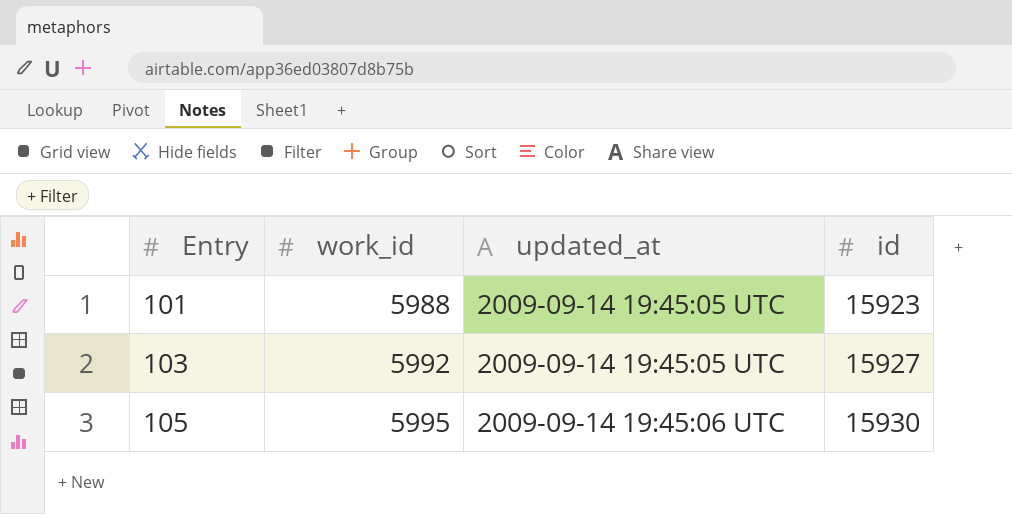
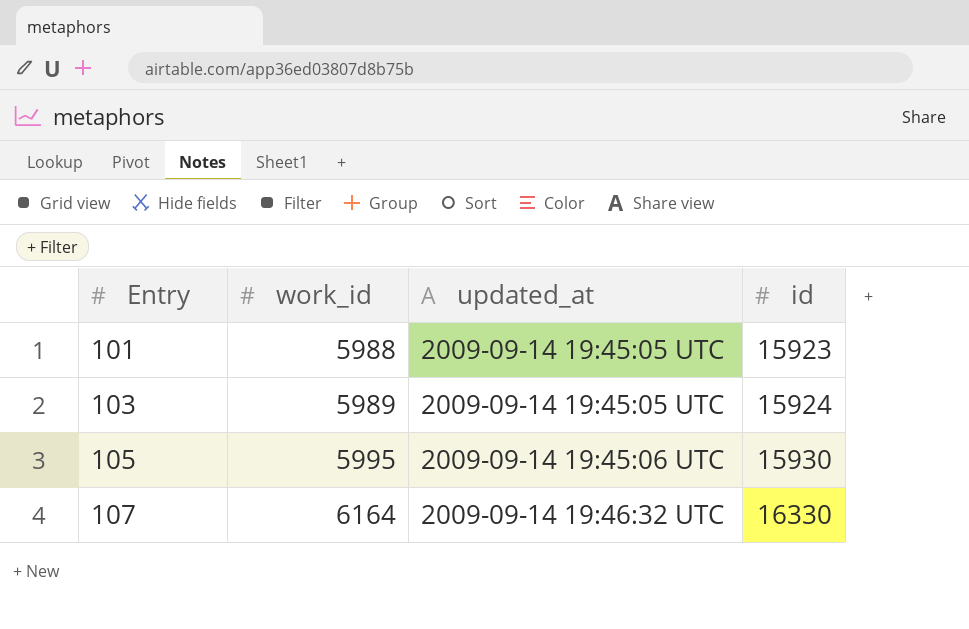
103 | work_id: 5992 -> 5989
103 | id: 15927 -> 15924
row 107: none -> 6164 | 2009-09-14 19:46:32 UTC | 16330

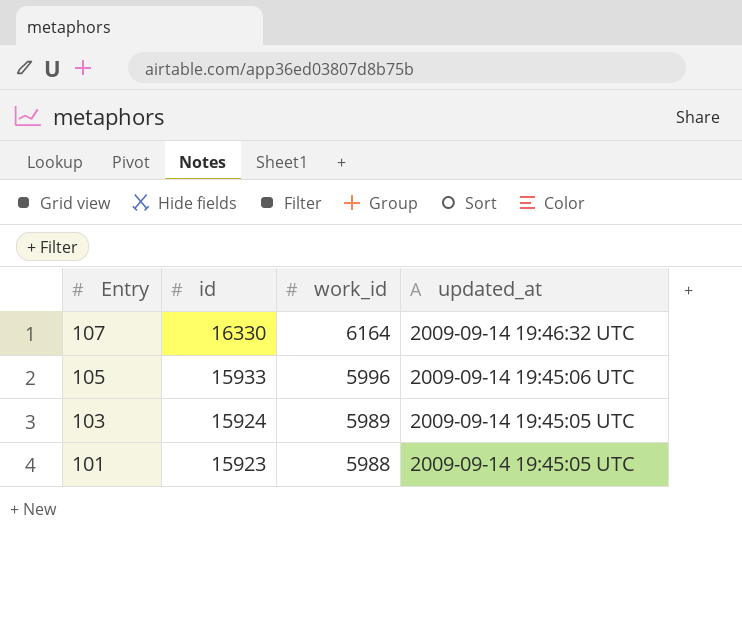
row order: Entry ascending -> Entry descending
column id | position: 4 -> 2
105 | id: 15930 -> 15933
105 | work_id: 5995 -> 5996

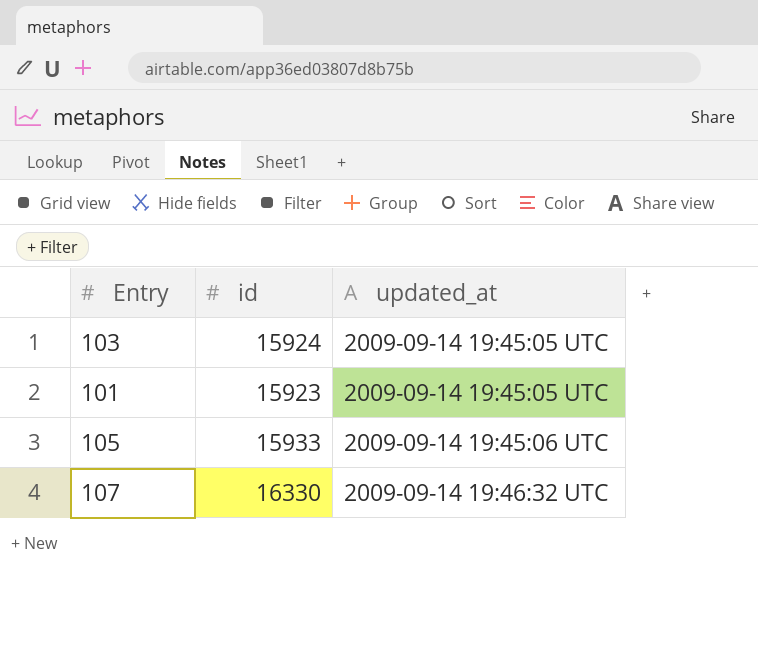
row order: Entry descending -> updated_at ascending
column work_id | position: 3 -> none

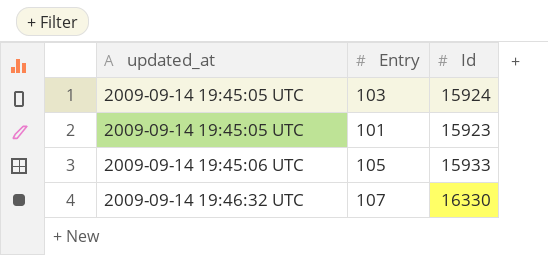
column updated_at | position: 3 -> 1
column name: id -> Id

